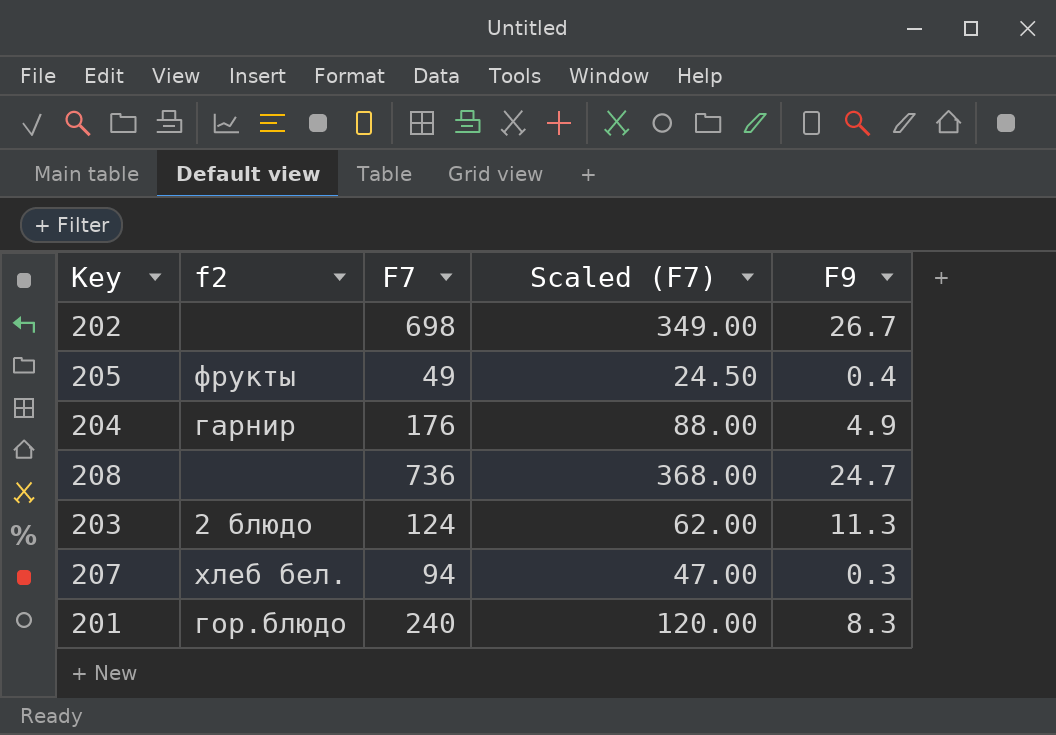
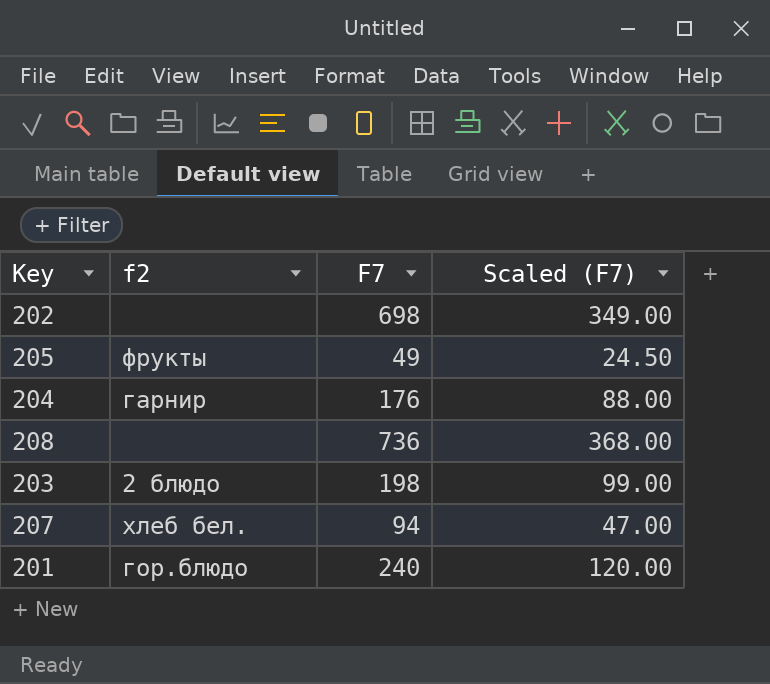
column F9 | position: 5 -> none
203 | F7: 124 -> 198
203 | Scaled (F7): 62.00 -> 99.00

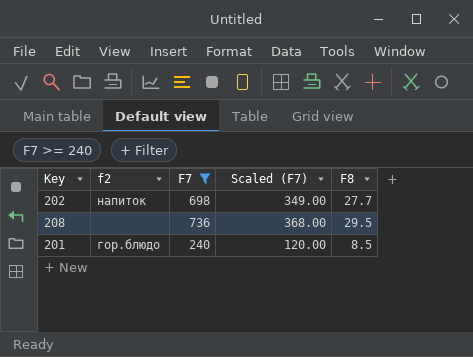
filter: none -> F7 >= 240
column F8 | position: none -> 5
202 | f2: none -> напиток

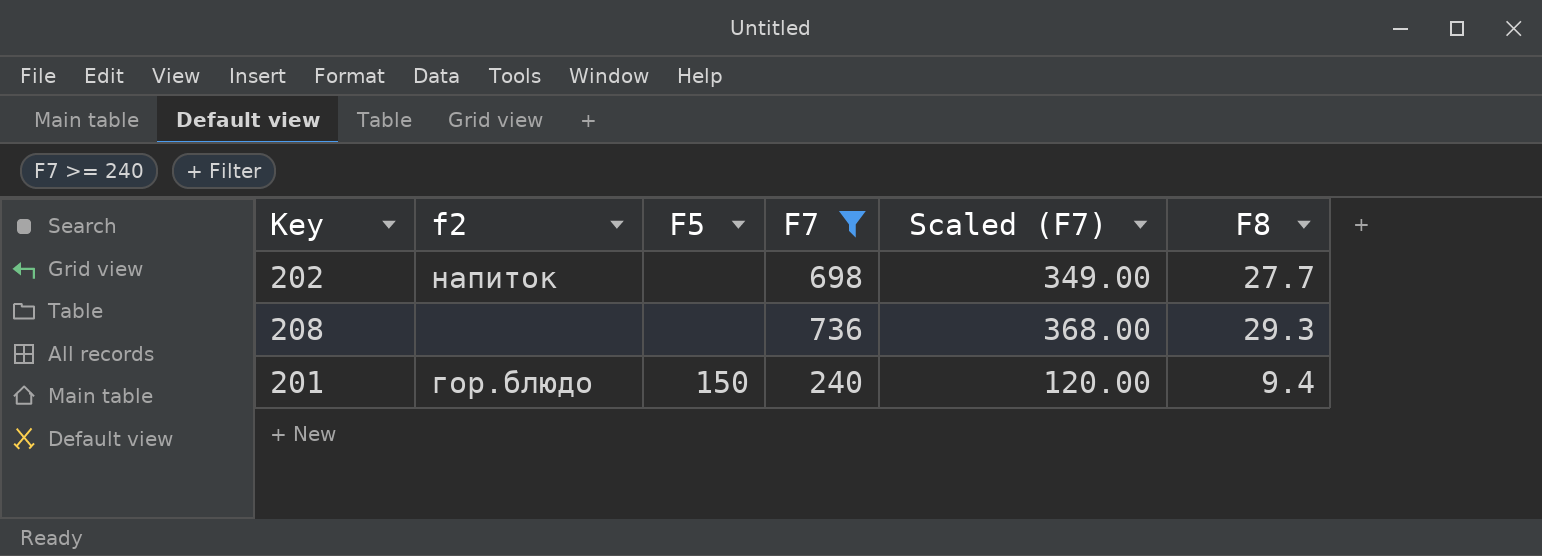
column F5 | position: none -> 3
208 | F8: 29.5 -> 29.3
201 | F8: 8.5 -> 9.4

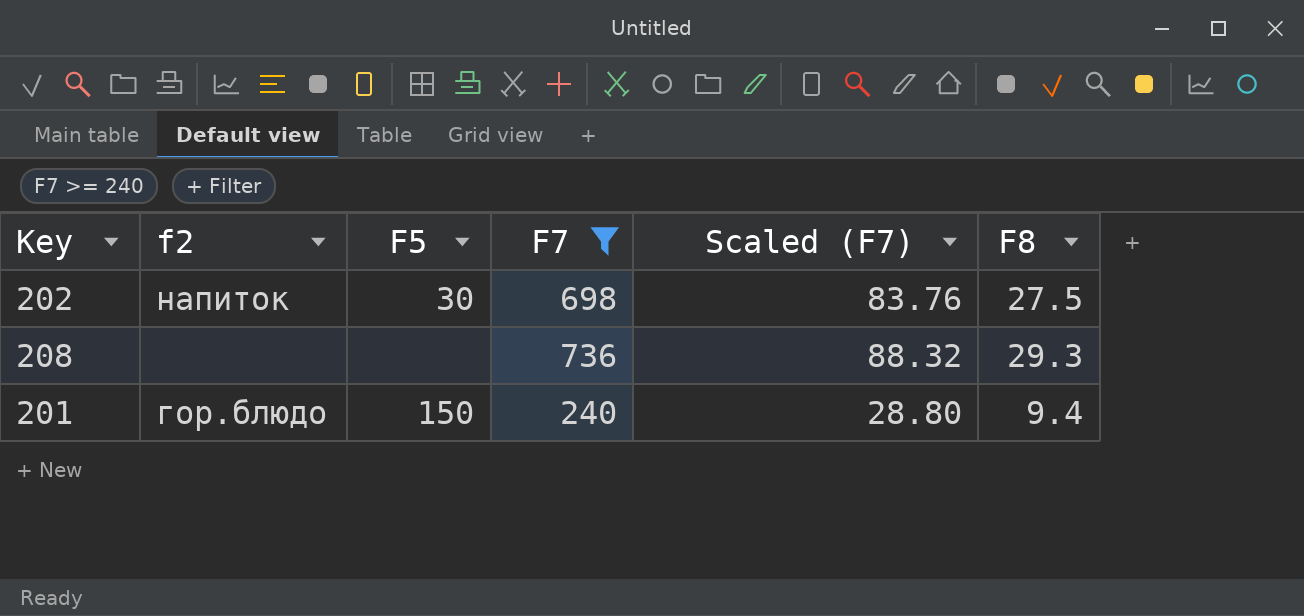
column Scaled (F7) | formula: [F7] * 0.5 -> [F7] * 0.12
202 | F5: none -> 30
202 | F8: 27.7 -> 27.5

